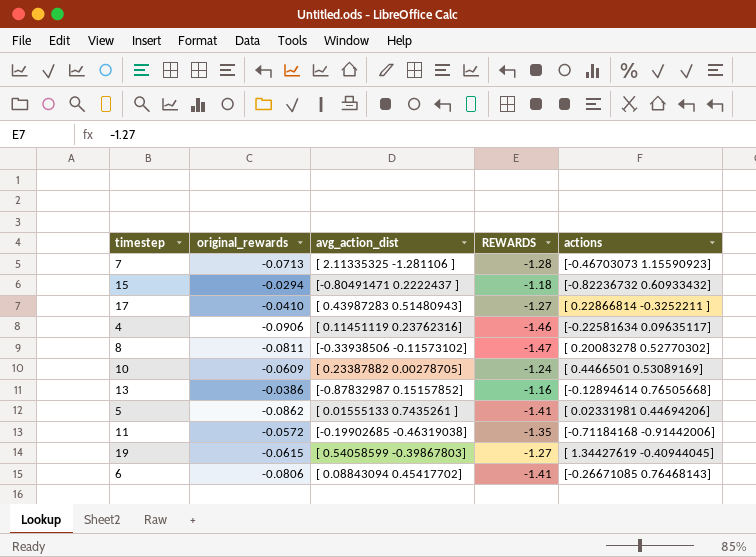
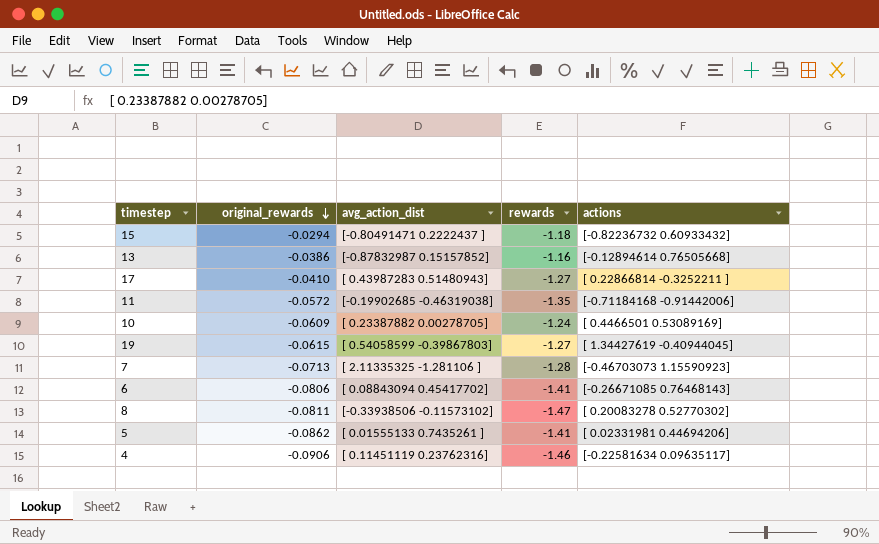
row order: none -> original_rewards descending
column name: REWARDS -> rewards

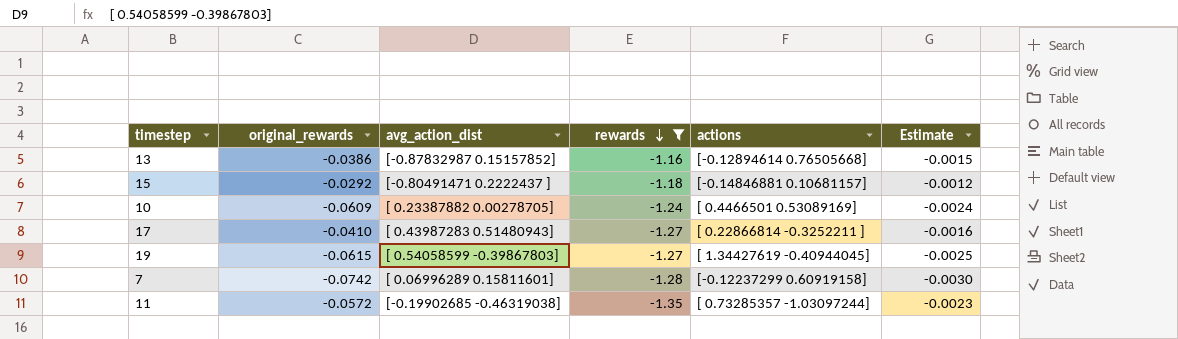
filter: none -> rewards >= -1.35
row order: original_rewards descending -> rewards descending
column Estimate | formula: none -> [original_rewards] * 0.04
15 | original_rewards: -0.0294 -> -0.0292
15 | actions: [-0.82236732 0.60933432] -> [-0.14846881 0.10681157]
7 | original_rewards: -0.0713 -> -0.0742
7 | avg_action_dist: [ 2.11335325 -1.281106 ] -> [ 0.06996289 0.15811601]
7 | actions: [-0.46703073 1.15590923] -> [-0.12237299 0.60919158]
11 | actions: [-0.71184168 -0.91442006] -> [ 0.73285357 -1.03097244]

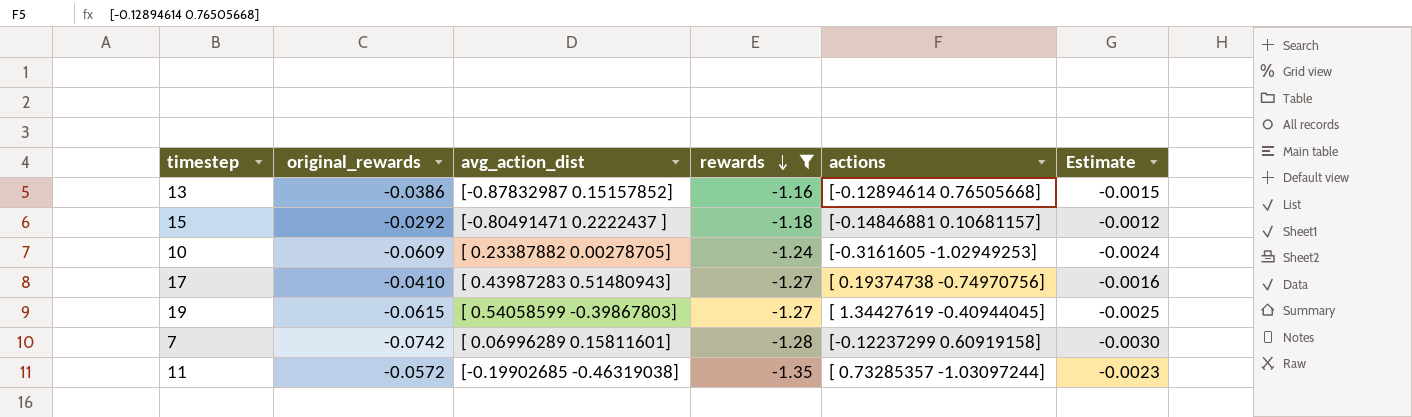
10 | actions: [ 0.4466501 0.53089169] -> [-0.3161605 -1.02949253]
17 | actions: [ 0.22866814 -0.3252211 ] -> [ 0.19374738 -0.74970756]

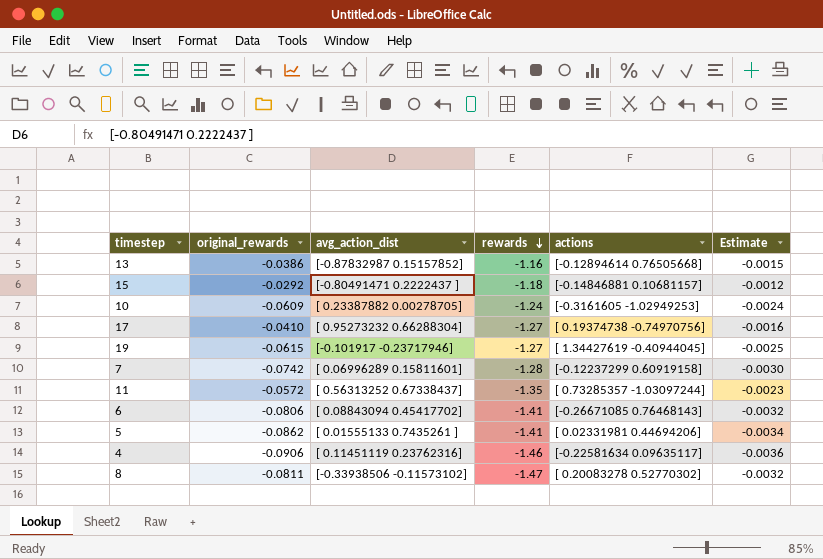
filter: rewards >= -1.35 -> none
17 | avg_action_dist: [ 0.43987283 0.51480943] -> [ 0.95273232 0.66288304]
19 | avg_action_dist: [ 0.54058599 -0.39867803] -> [-0.101917 -0.23717946]
11 | avg_action_dist: [-0.19902685 -0.46319038] -> [ 0.56313252 0.67338437]

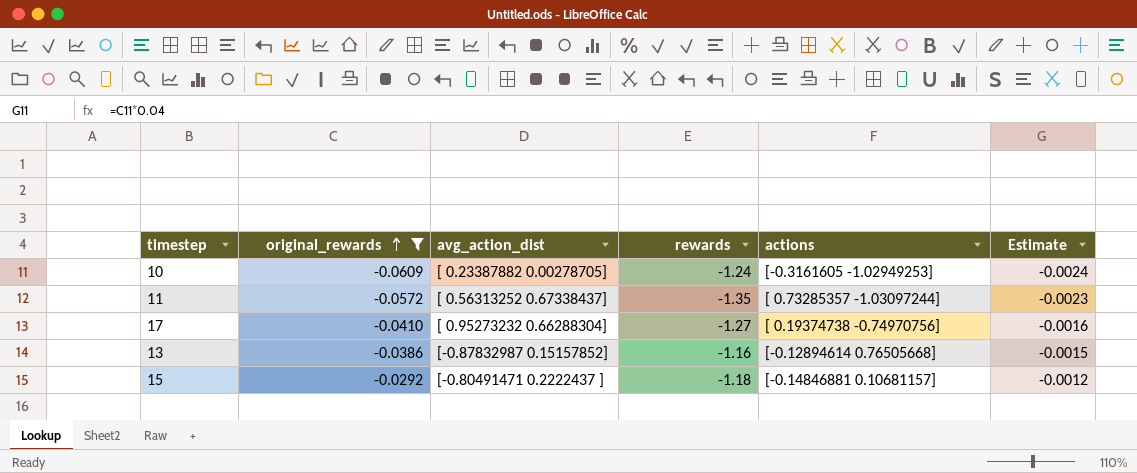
filter: none -> original_rewards >= -0.0609
row order: rewards descending -> original_rewards ascending

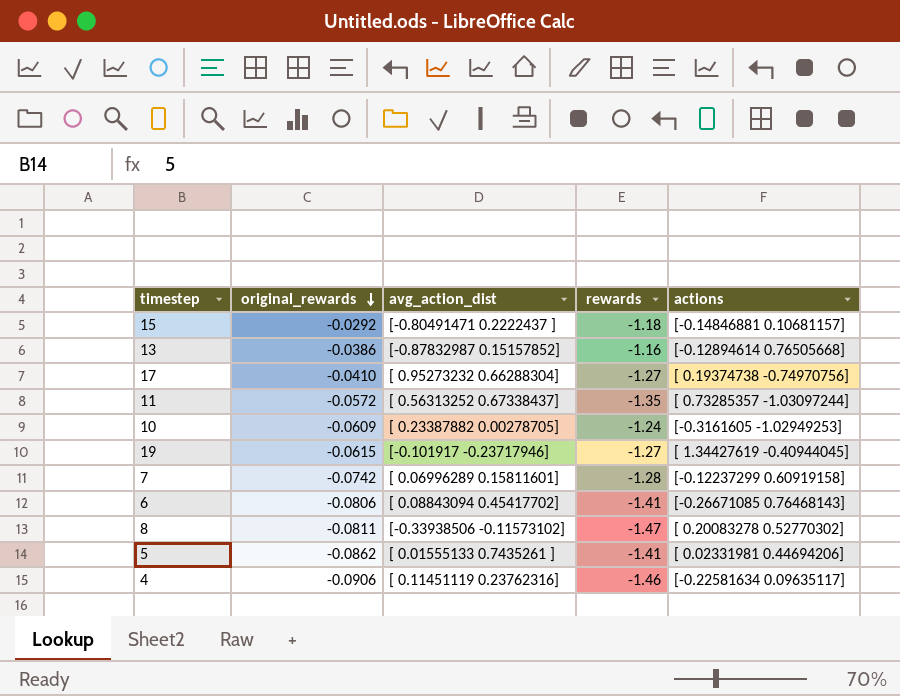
filter: original_rewards >= -0.0609 -> none
row order: original_rewards ascending -> original_rewards descending
column Estimate | formula: [original_rewards] * 0.04 -> none

